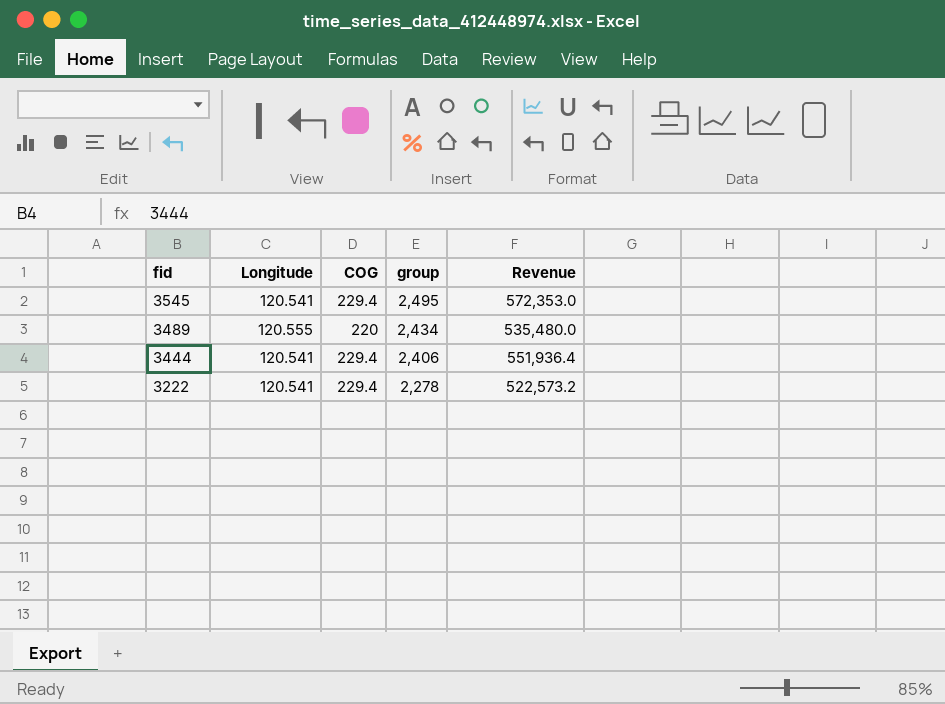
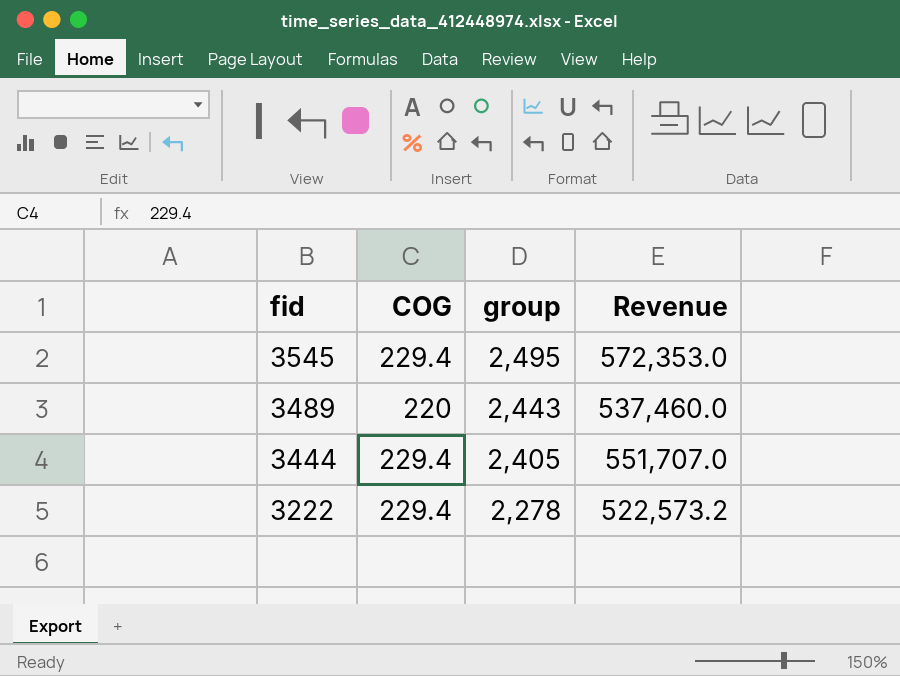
column Longitude | position: 2 -> none
3489 | group: 2,434 -> 2,443
3489 | Revenue: 535,480.0 -> 537,460.0
3444 | group: 2,406 -> 2,405
3444 | Revenue: 551,936.4 -> 551,707.0

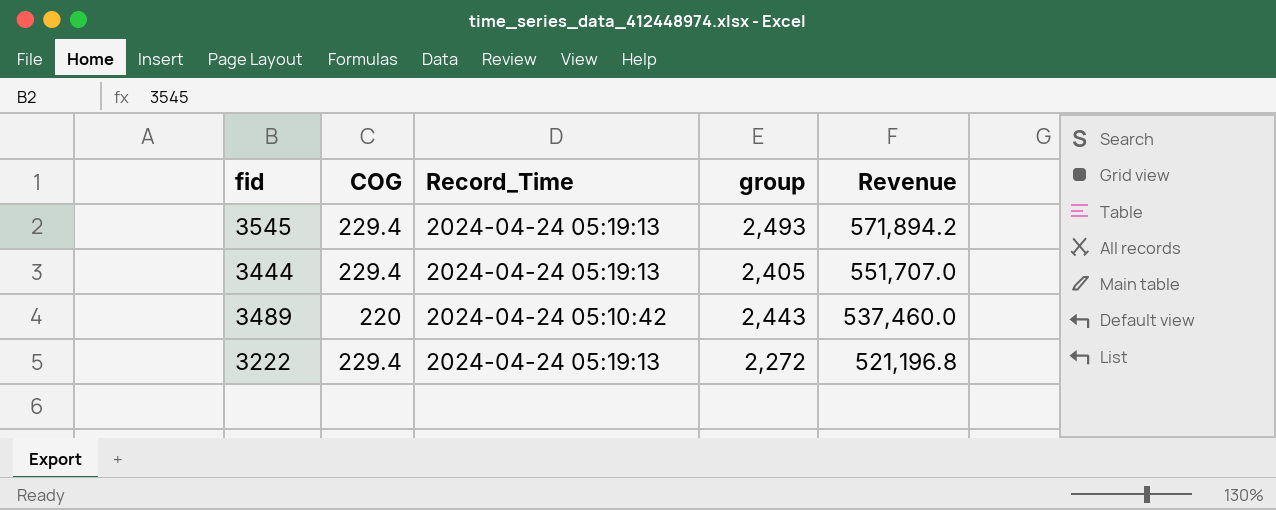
row order: fid descending -> Revenue descending
column Record_Time | position: none -> 3
3545 | group: 2,495 -> 2,493
3545 | Revenue: 572,353.0 -> 571,894.2
3222 | group: 2,278 -> 2,272
3222 | Revenue: 522,573.2 -> 521,196.8

